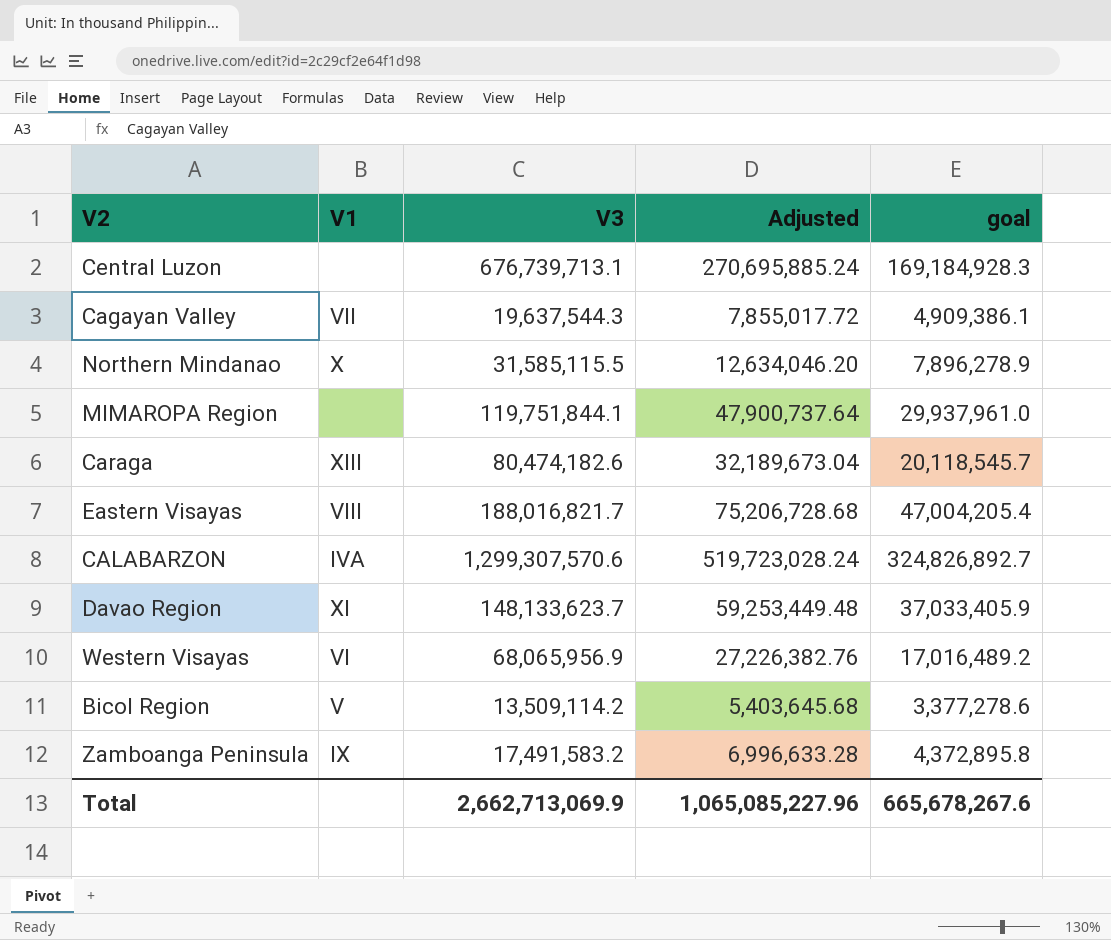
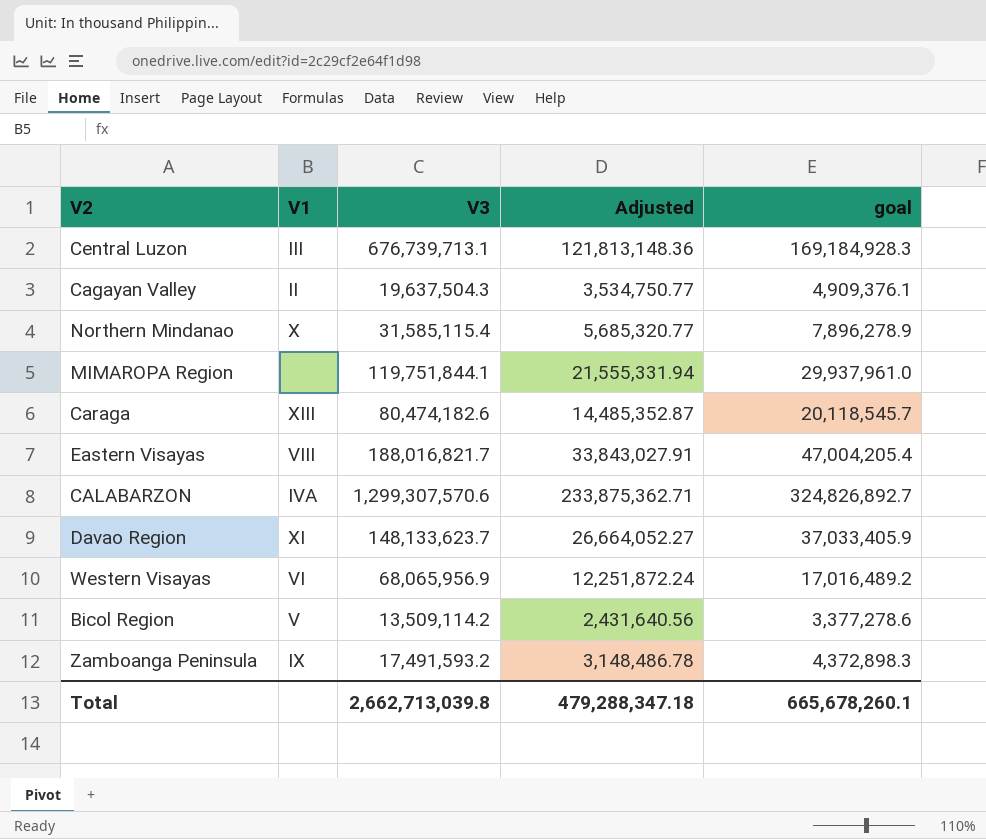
column Adjusted | formula: [V3] * 0.4 -> [V3] * 0.18
Central Luzon | V1: none -> III
Cagayan Valley | V1: VII -> II
Cagayan Valley | V3: 19,637,544.3 -> 19,637,504.3
Cagayan Valley | goal: 4,909,386.1 -> 4,909,376.1
Northern Mindanao | V3: 31,585,115.5 -> 31,585,115.4
Zamboanga Peninsula | V3: 17,491,583.2 -> 17,491,593.2
Zamboanga Peninsula | goal: 4,372,895.8 -> 4,372,898.3
Total | V3: 2,662,713,069.9 -> 2,662,713,039.8
Total | Adjusted: 1,065,085,227.96 -> 479,288,347.18
Total | goal: 665,678,267.6 -> 665,678,260.1

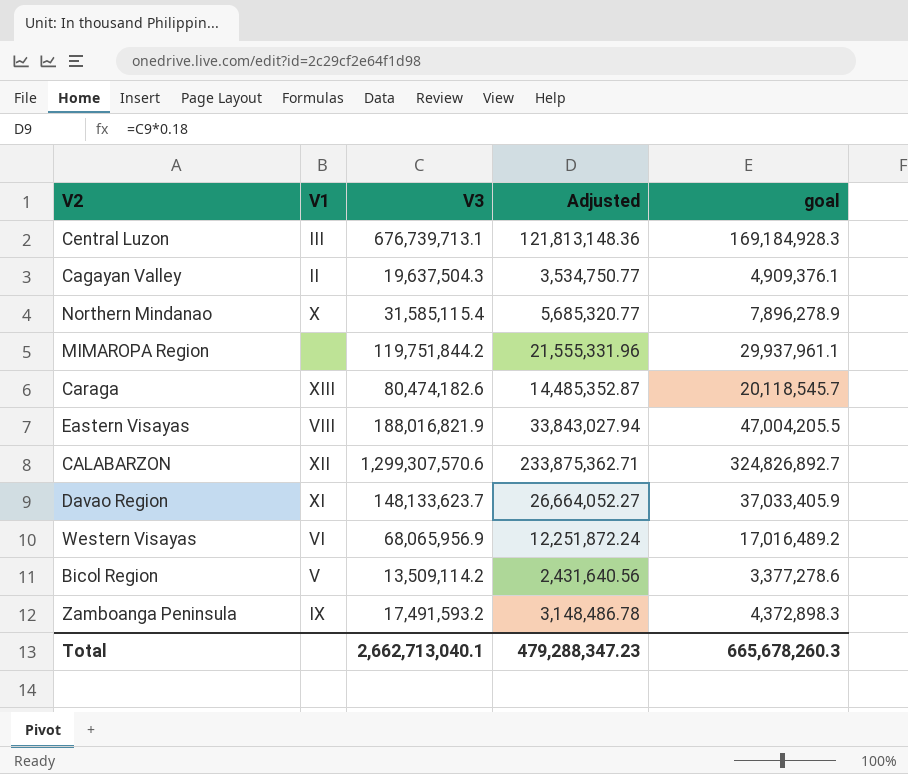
MIMAROPA Region | V3: 119,751,844.1 -> 119,751,844.2
MIMAROPA Region | Adjusted: 21,555,331.94 -> 21,555,331.96
MIMAROPA Region | goal: 29,937,961.0 -> 29,937,961.1
Eastern Visayas | V3: 188,016,821.7 -> 188,016,821.9
Eastern Visayas | Adjusted: 33,843,027.91 -> 33,843,027.94
Eastern Visayas | goal: 47,004,205.4 -> 47,004,205.5
CALABARZON | V1: IVA -> XII
Total | V3: 2,662,713,039.8 -> 2,662,713,040.1
Total | Adjusted: 479,288,347.18 -> 479,288,347.23
Total | goal: 665,678,260.1 -> 665,678,260.3

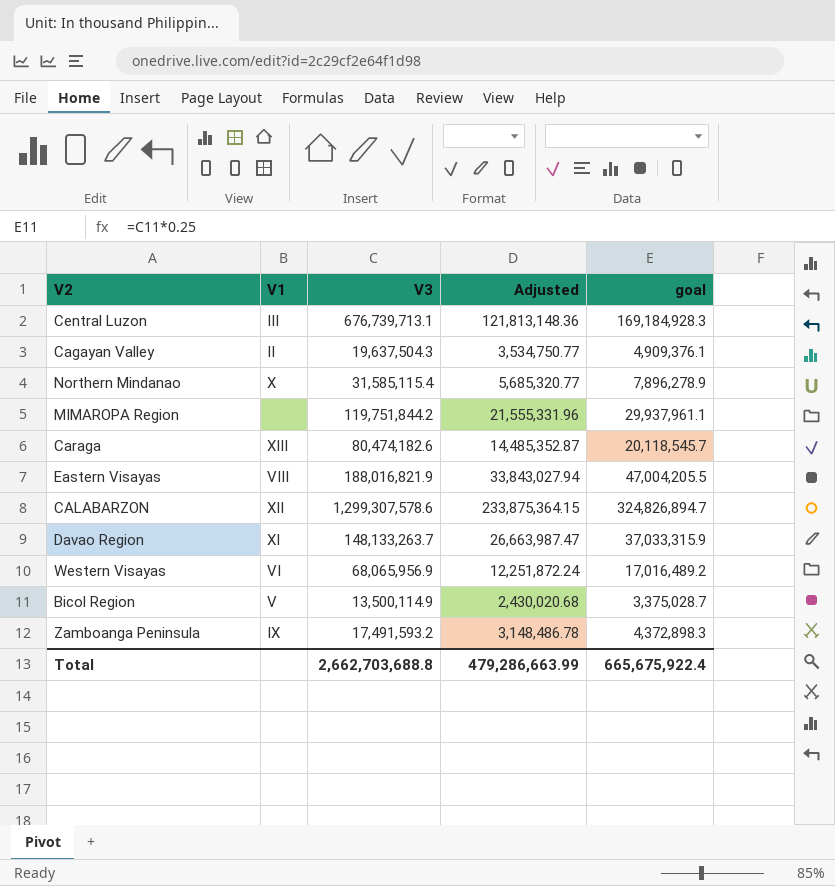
CALABARZON | V3: 1,299,307,570.6 -> 1,299,307,578.6
CALABARZON | Adjusted: 233,875,362.71 -> 233,875,364.15
CALABARZON | goal: 324,826,892.7 -> 324,826,894.7
Davao Region | V3: 148,133,623.7 -> 148,133,263.7
Davao Region | Adjusted: 26,664,052.27 -> 26,663,987.47
Davao Region | goal: 37,033,405.9 -> 37,033,315.9
Bicol Region | V3: 13,509,114.2 -> 13,500,114.9
Bicol Region | Adjusted: 2,431,640.56 -> 2,430,020.68
Bicol Region | goal: 3,377,278.6 -> 3,375,028.7
Total | V3: 2,662,713,040.1 -> 2,662,703,688.8
Total | Adjusted: 479,288,347.23 -> 479,286,663.99
Total | goal: 665,678,260.3 -> 665,675,922.4

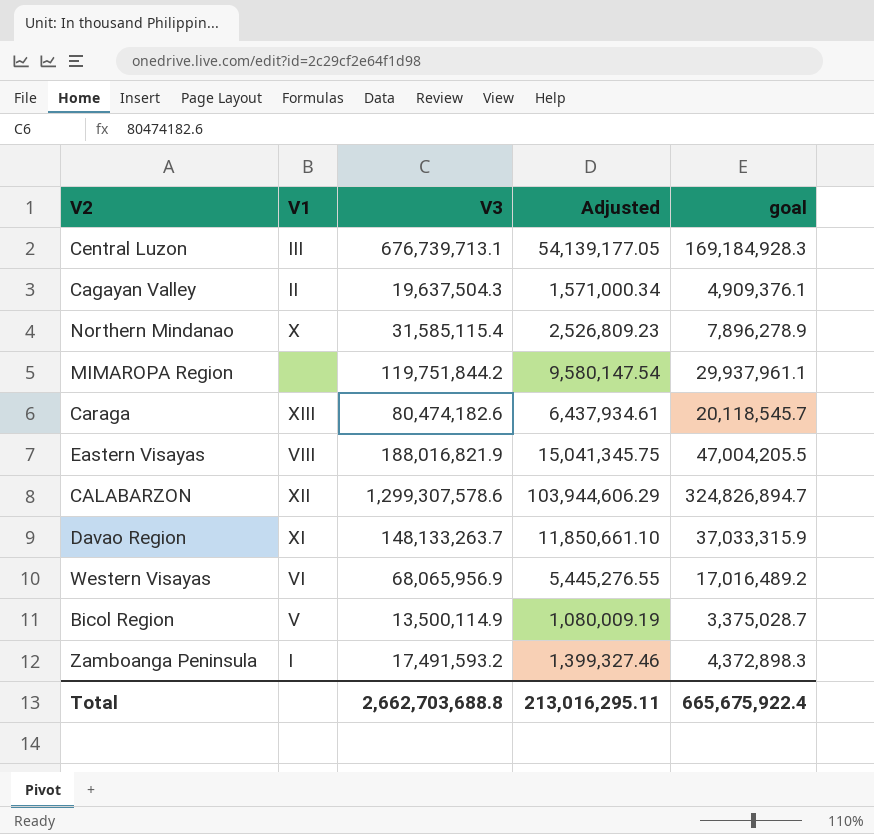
column Adjusted | formula: [V3] * 0.18 -> [V3] * 0.08
Zamboanga Peninsula | V1: IX -> I
Total | Adjusted: 479,286,663.99 -> 213,016,295.11

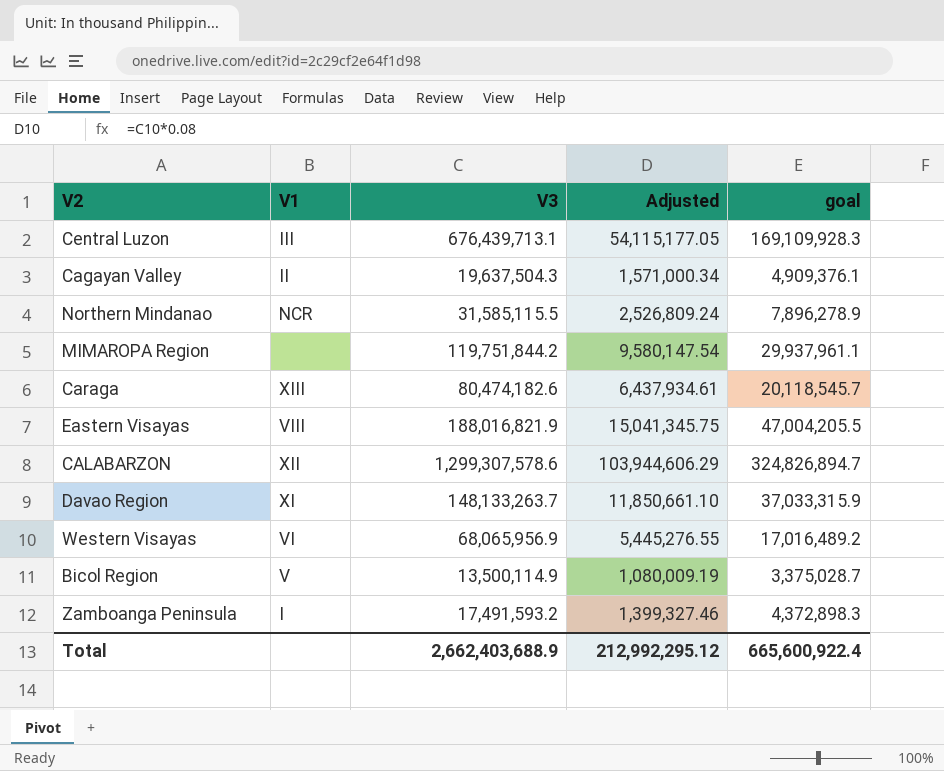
Central Luzon | V3: 676,739,713.1 -> 676,439,713.1
Central Luzon | Adjusted: 54,139,177.05 -> 54,115,177.05
Central Luzon | goal: 169,184,928.3 -> 169,109,928.3
Northern Mindanao | V1: X -> NCR
Northern Mindanao | V3: 31,585,115.4 -> 31,585,115.5
Northern Mindanao | Adjusted: 2,526,809.23 -> 2,526,809.24
Total | V3: 2,662,703,688.8 -> 2,662,403,688.9
Total | Adjusted: 213,016,295.11 -> 212,992,295.12
Total | goal: 665,675,922.4 -> 665,600,922.4

